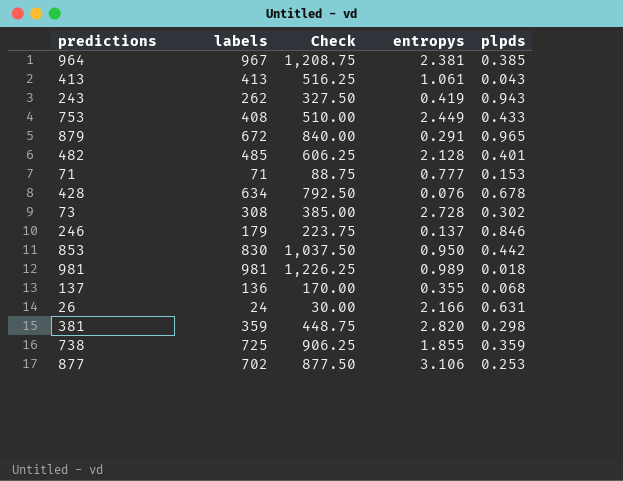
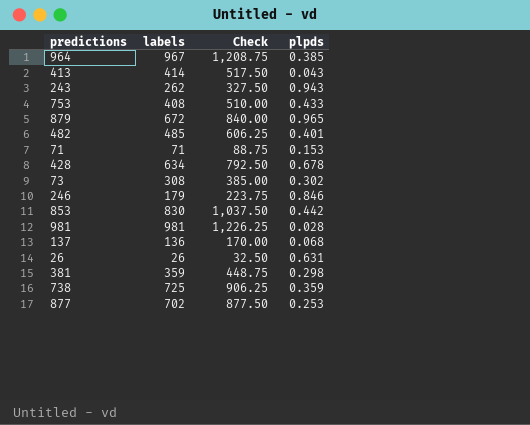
column entropys | position: 4 -> none
413 | labels: 413 -> 414
413 | Check: 516.25 -> 517.50
981 | plpds: 0.018 -> 0.028
26 | labels: 24 -> 26
26 | Check: 30.00 -> 32.50

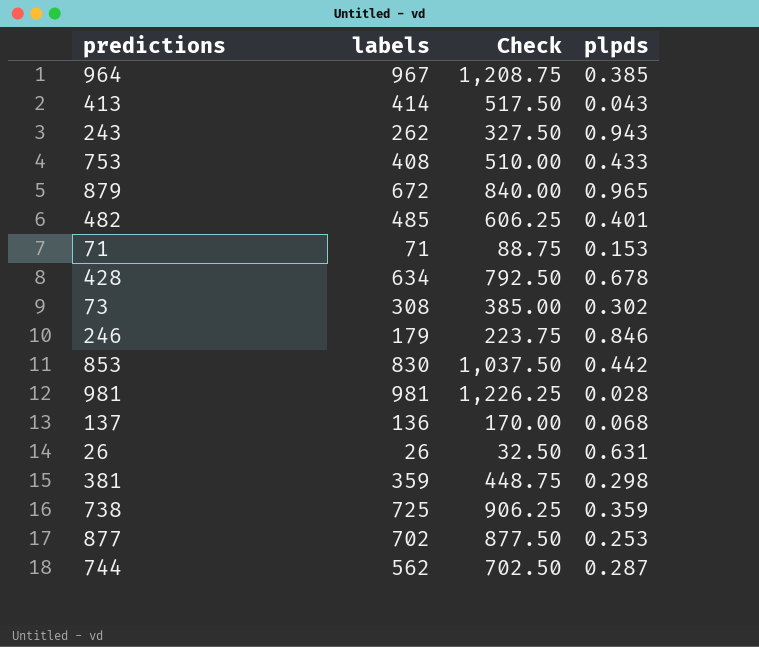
row 744: none -> 562 | 702.50 | 0.287

